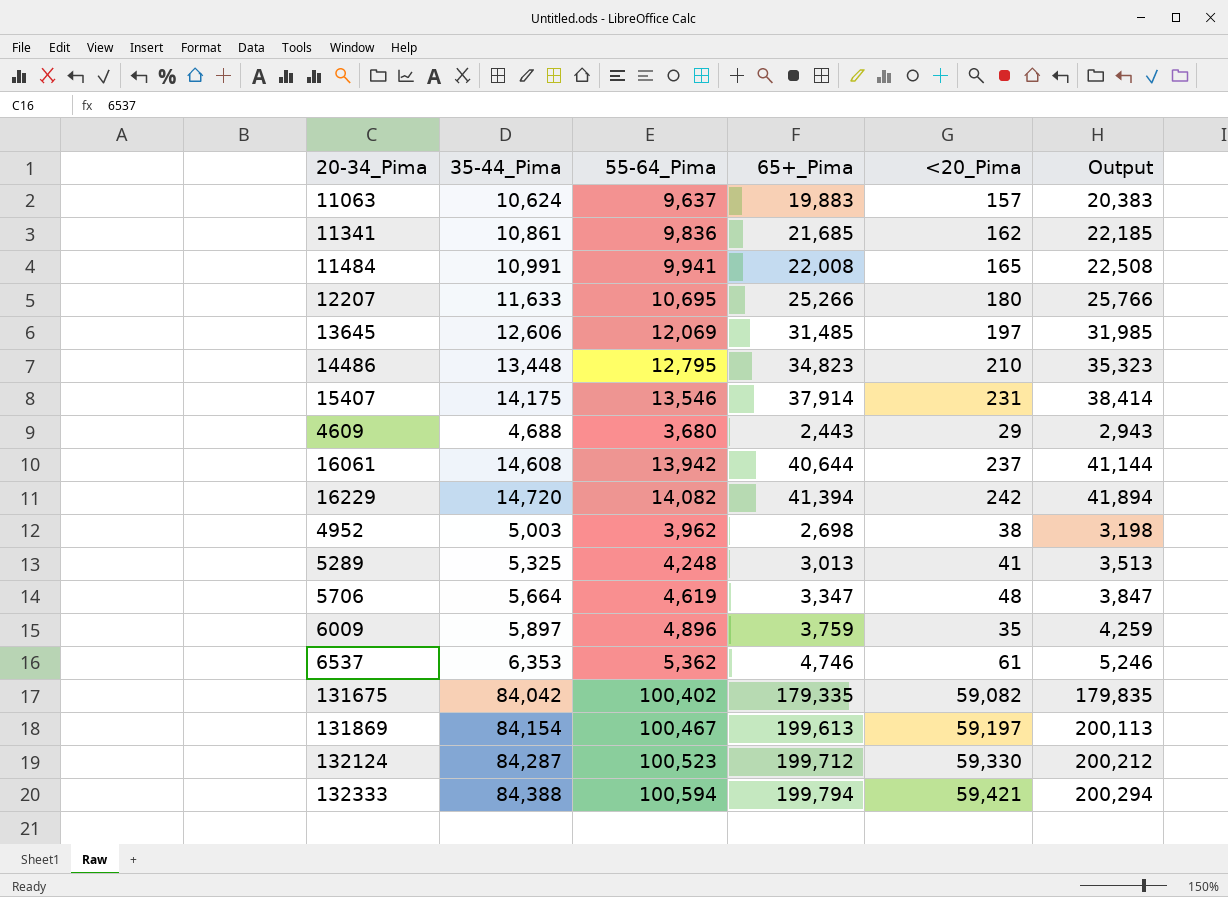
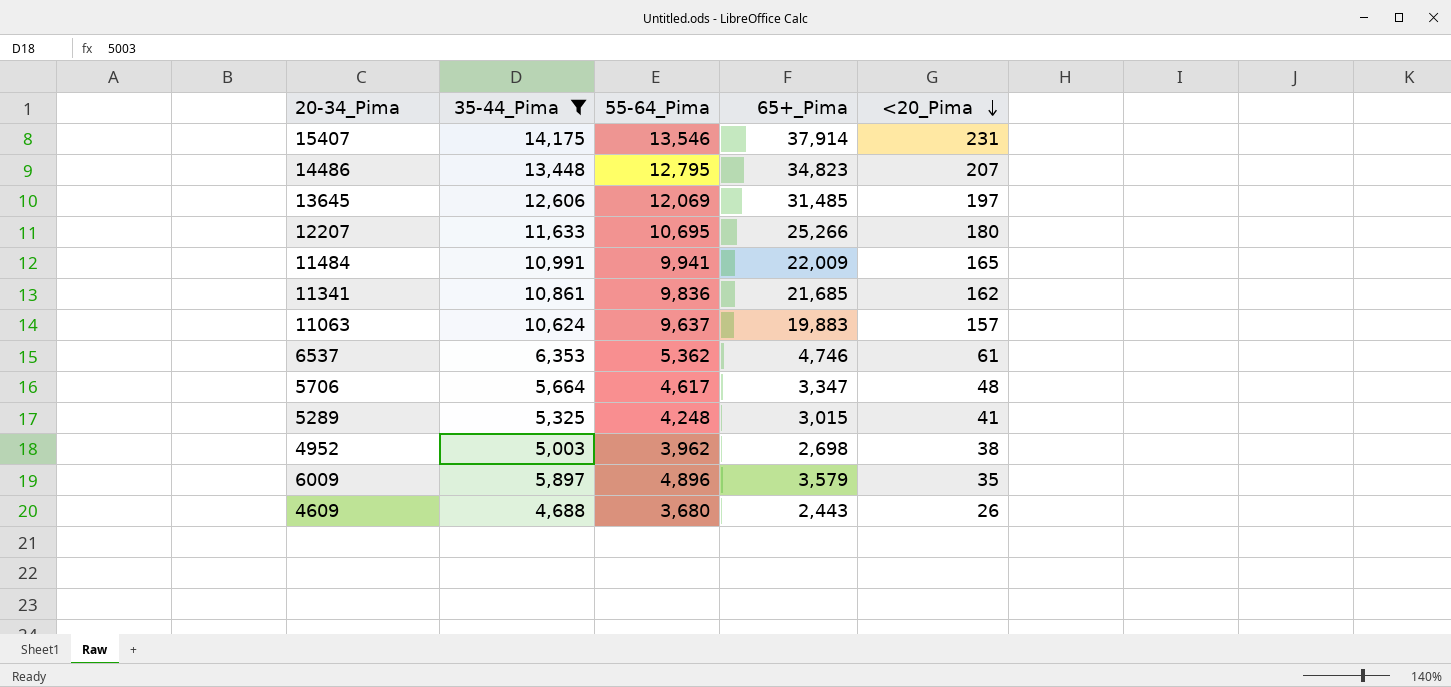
filter: none -> 35-44_Pima <= 14,175
row order: none -> <20_Pima descending
column Output | formula: [65+_Pima] + 500 -> none
14486 | <20_Pima: 210 -> 207
11484 | 65+_Pima: 22,008 -> 22,009
5706 | 55-64_Pima: 4,619 -> 4,617
5289 | 65+_Pima: 3,013 -> 3,015
6009 | 65+_Pima: 3,759 -> 3,579
4609 | <20_Pima: 29 -> 26

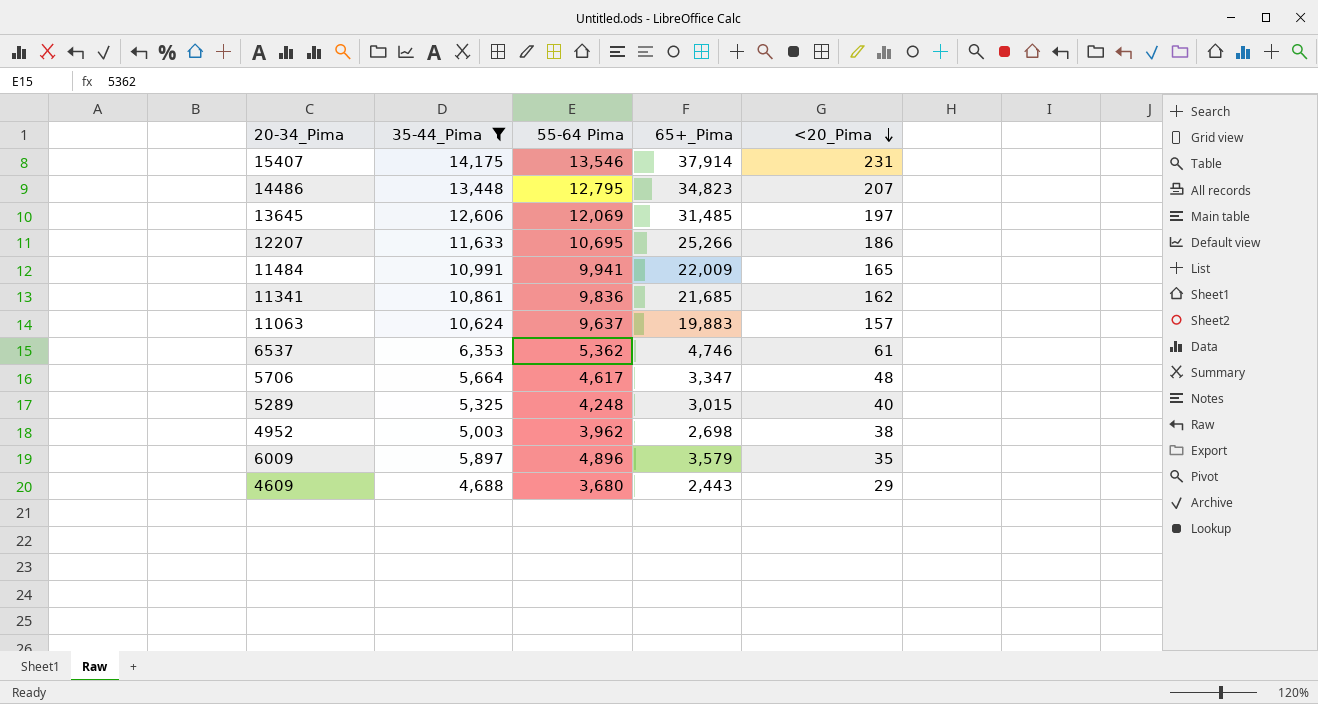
column name: 55-64_Pima -> 55-64 Pima
12207 | <20_Pima: 180 -> 186
5289 | <20_Pima: 41 -> 40
4609 | <20_Pima: 26 -> 29

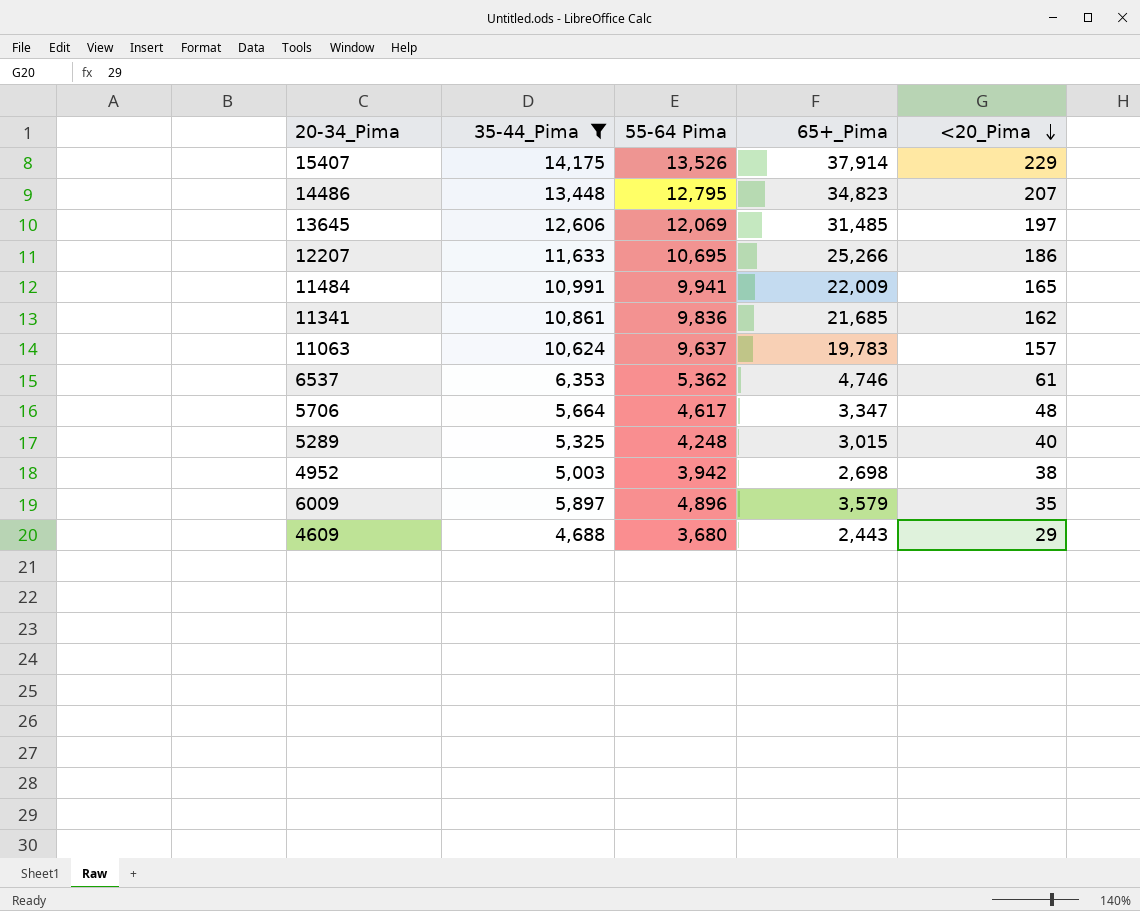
15407 | 55-64 Pima: 13,546 -> 13,526
15407 | <20_Pima: 231 -> 229
11063 | 65+_Pima: 19,883 -> 19,783
4952 | 55-64 Pima: 3,962 -> 3,942

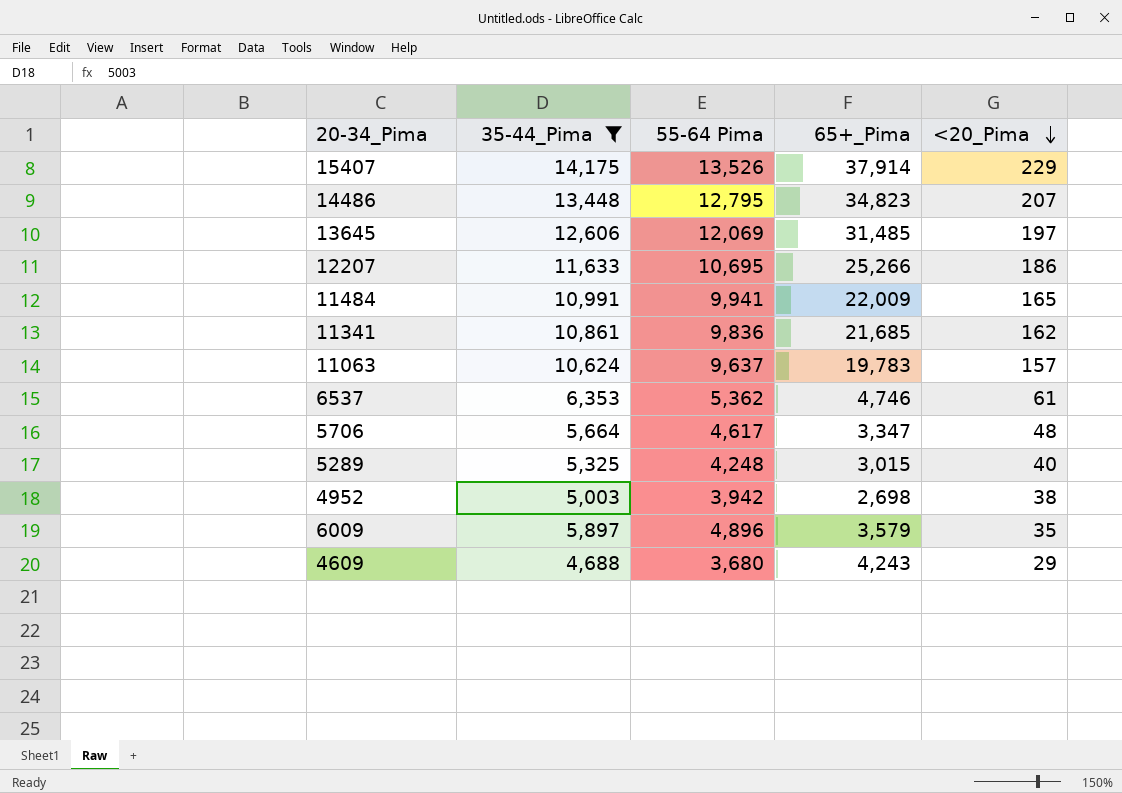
4609 | 65+_Pima: 2,443 -> 4,243

